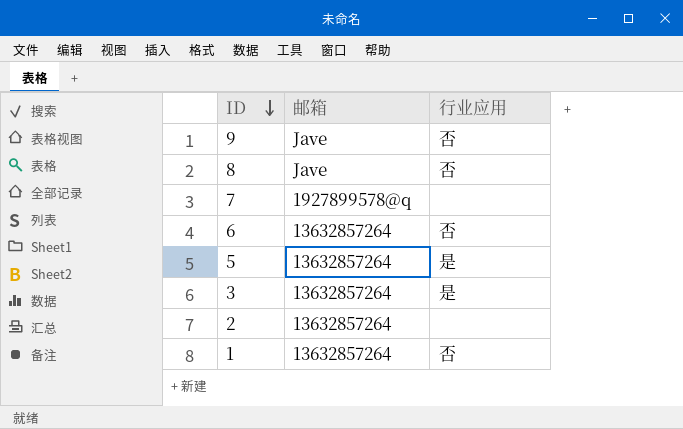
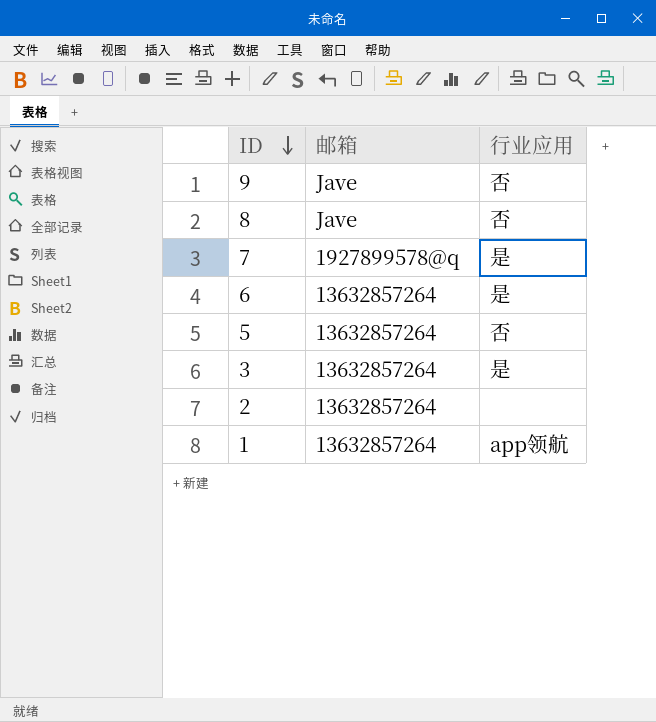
7 | 行业应用: none -> 是
6 | 行业应用: 否 -> 是
5 | 行业应用: 是 -> 否
1 | 行业应用: 否 -> app领航

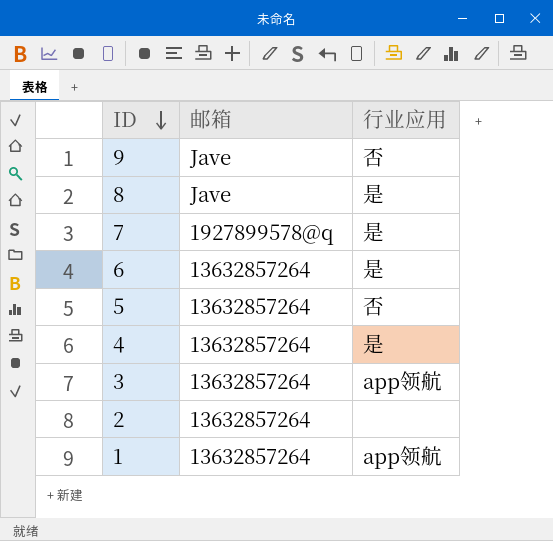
8 | 行业应用: 否 -> 是
row 4: none -> 13632857264 | 是
3 | 行业应用: 是 -> app领航

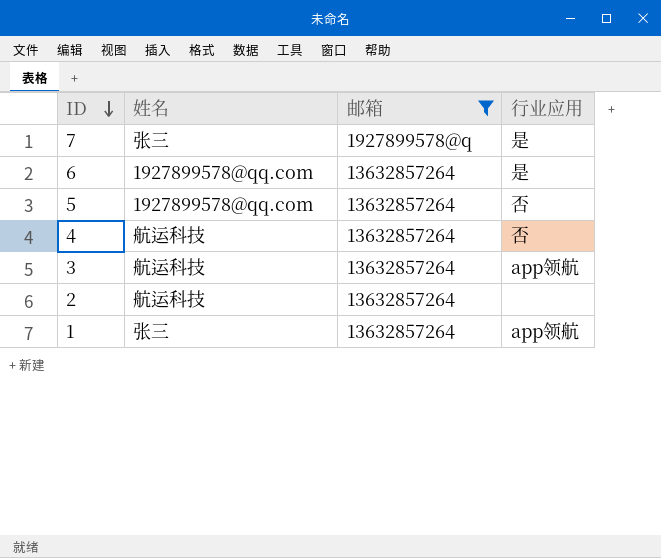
filter: none -> 邮箱 != Jave
column 姓名 | position: none -> 2
4 | 行业应用: 是 -> 否

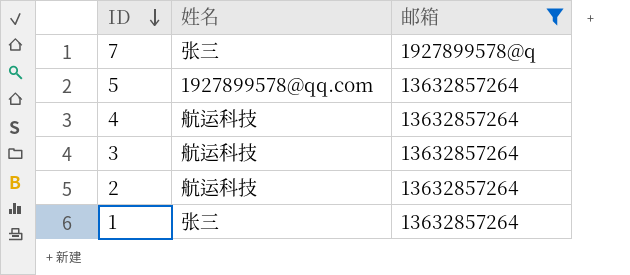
column 行业应用 | position: 4 -> none
row 6: 1927899578@qq.com | 13632857264 | 是 -> none

